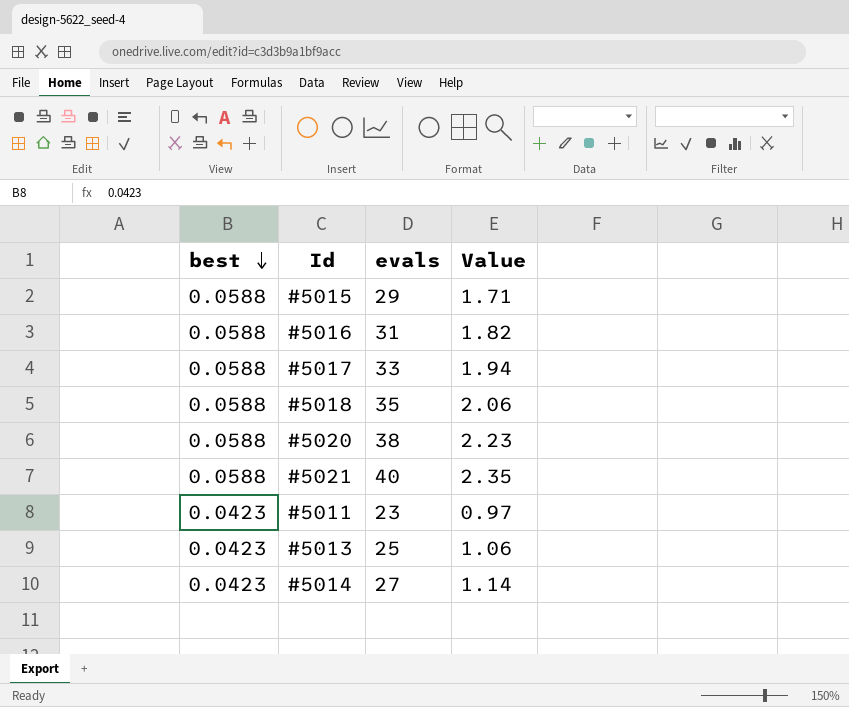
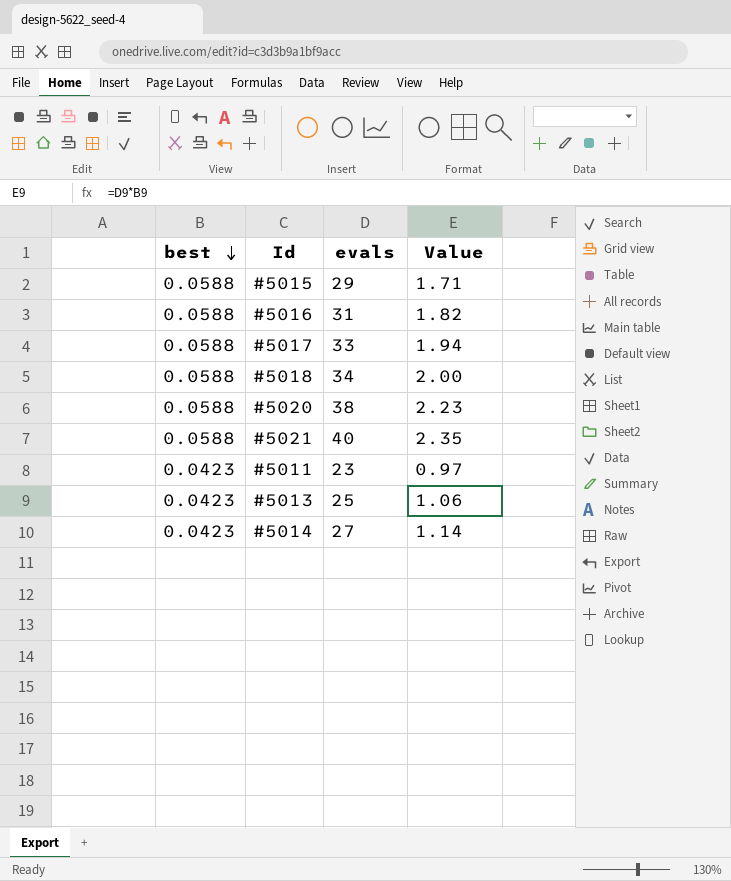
#5018 | evals: 35 -> 34
#5018 | Value: 2.06 -> 2.00

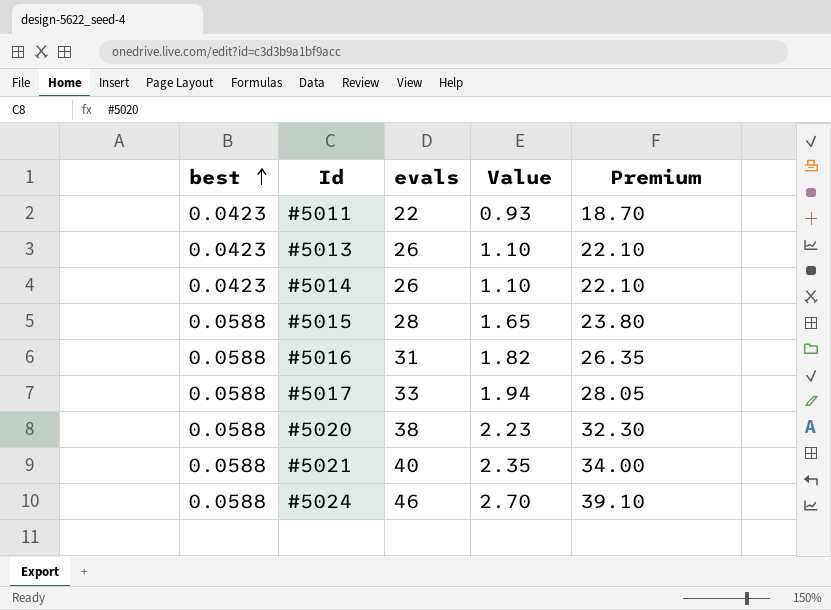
row order: best descending -> best ascending
column Premium | formula: none -> [evals] * 0.85
row #5018: 0.0588 | 34 | 2.00 -> none
#5011 | evals: 23 -> 22
#5011 | Value: 0.97 -> 0.93
#5013 | evals: 25 -> 26
#5013 | Value: 1.06 -> 1.10
#5014 | evals: 27 -> 26
#5014 | Value: 1.14 -> 1.10
#5015 | evals: 29 -> 28
#5015 | Value: 1.71 -> 1.65
row #5024: none -> 0.0588 | 46 | 2.70 | 39.10

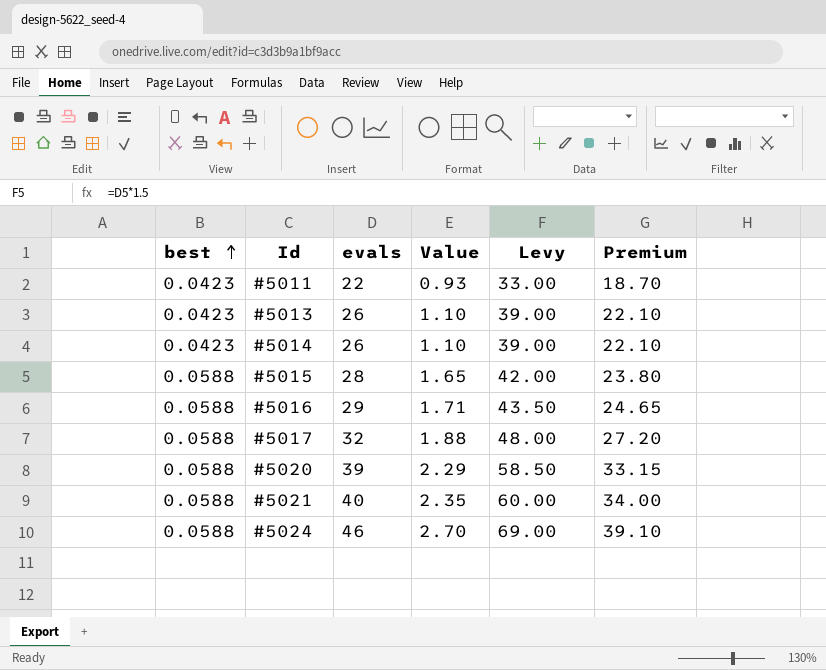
column Levy | formula: none -> [evals] * 1.5
#5016 | evals: 31 -> 29
#5016 | Value: 1.82 -> 1.71
#5016 | Premium: 26.35 -> 24.65
#5017 | evals: 33 -> 32
#5017 | Value: 1.94 -> 1.88
#5017 | Premium: 28.05 -> 27.20
#5020 | evals: 38 -> 39
#5020 | Value: 2.23 -> 2.29
#5020 | Premium: 32.30 -> 33.15

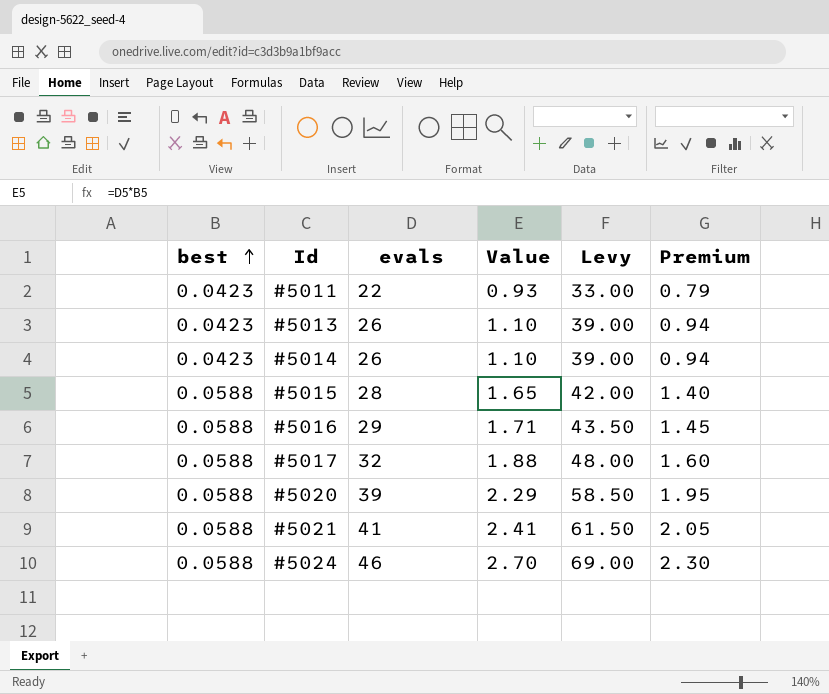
column Premium | formula: [evals] * 0.85 -> [Value] * 0.85
#5021 | evals: 40 -> 41
#5021 | Value: 2.35 -> 2.41
#5021 | Levy: 60.00 -> 61.50

